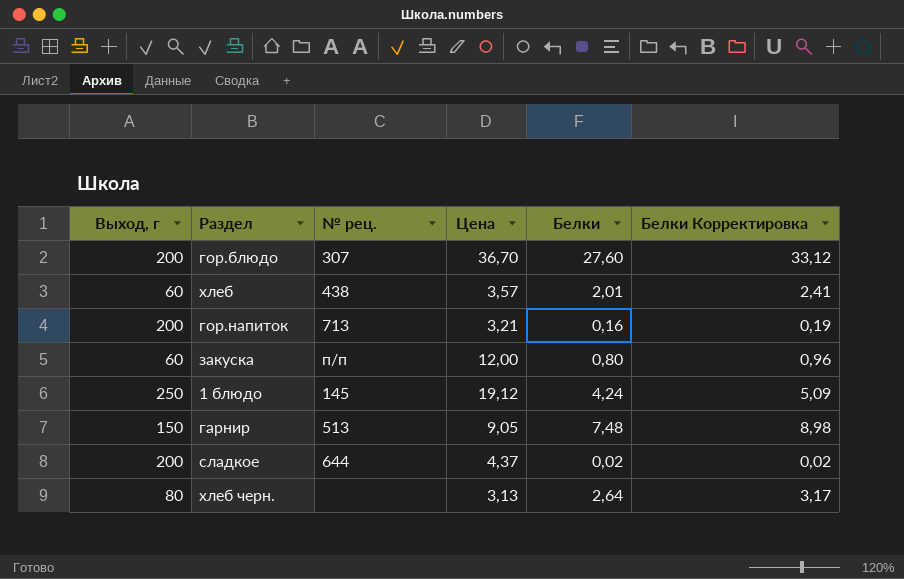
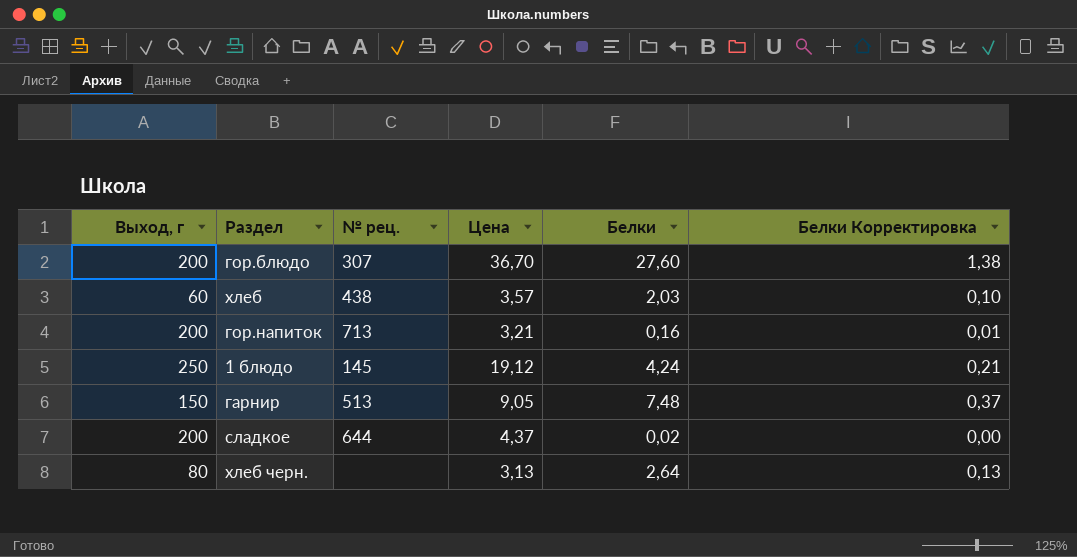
column Белки Корректировка | formula: [Белки] * 1,2 -> [Белки] * 0,05
row закуска: 60 | п/п | 12,00 | 0,80 | 0,96 -> none
хлеб | Белки: 2,01 -> 2,03

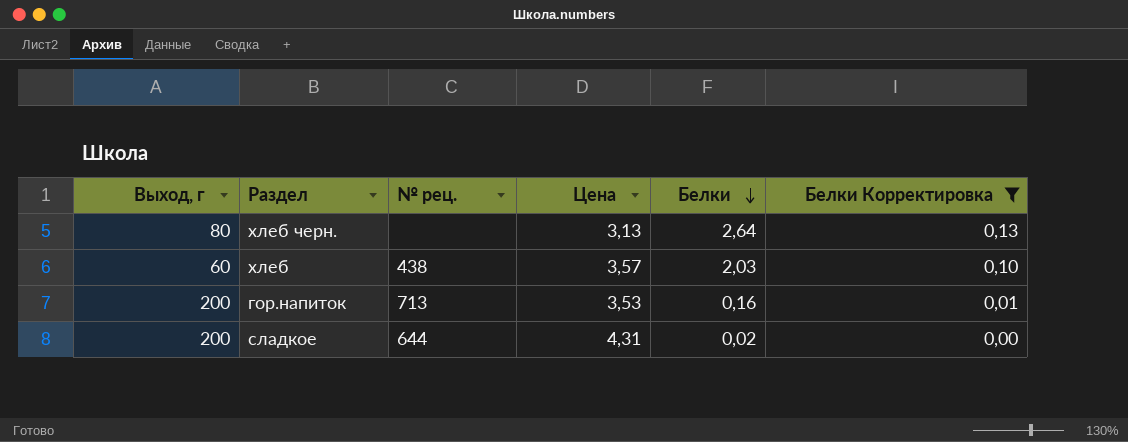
filter: none -> Белки Корректировка <= 0,13
row order: none -> Белки descending
гор.напиток | Цена: 3,21 -> 3,53
сладкое | Цена: 4,37 -> 4,31

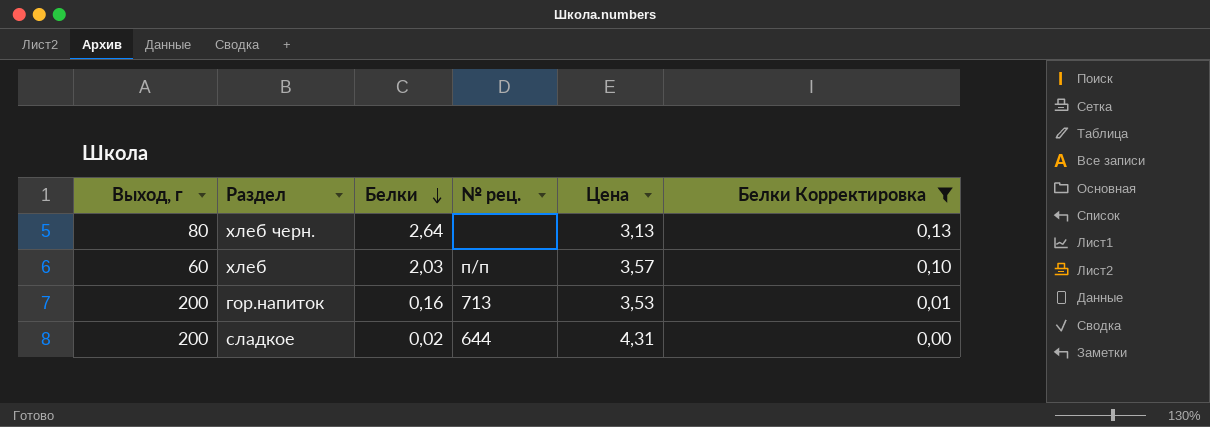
column Белки | position: 5 -> 3
хлеб | № рец.: 438 -> п/п

